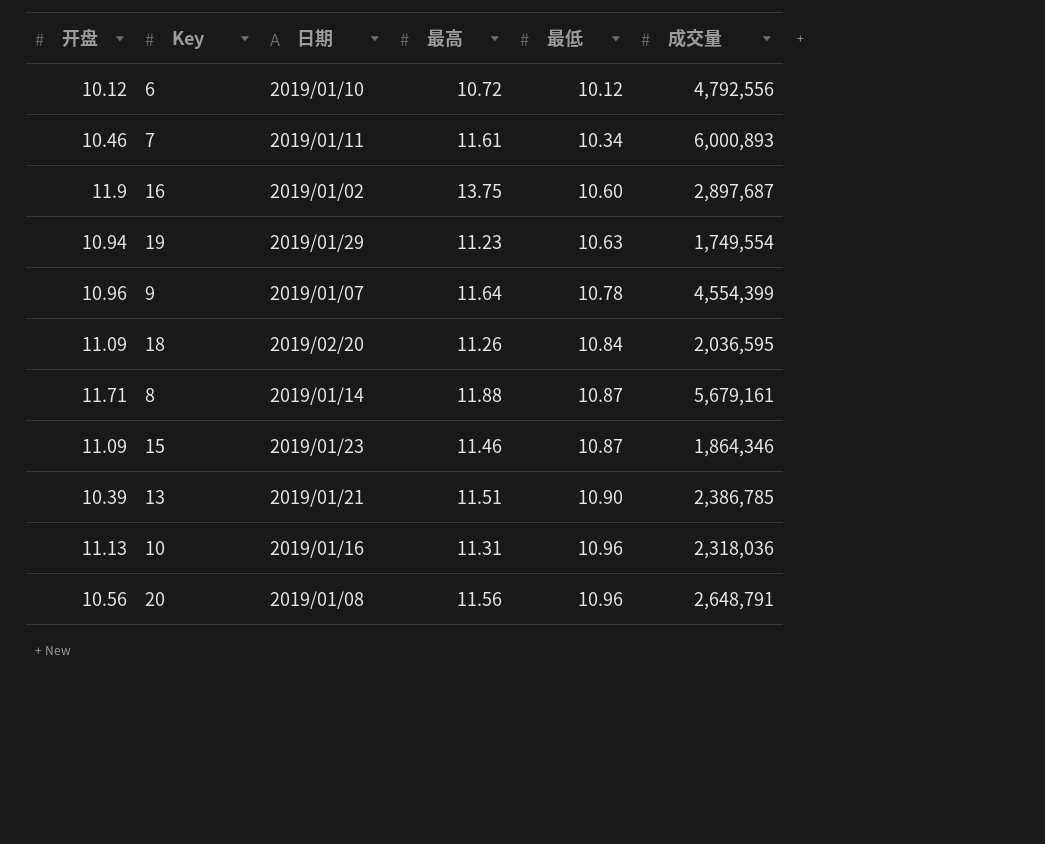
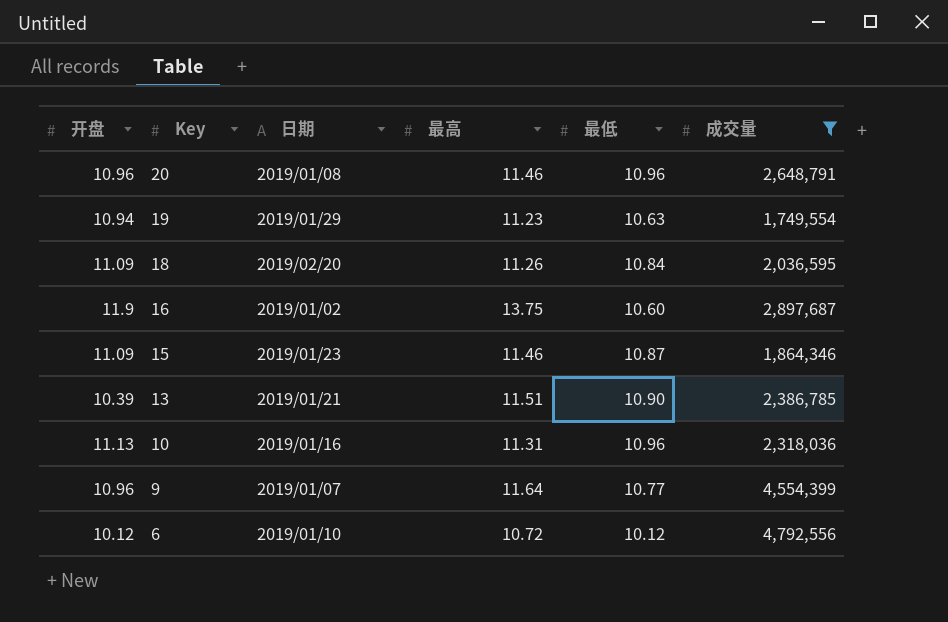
filter: none -> 成交量 <= 4,792,556
row order: 最低 ascending -> Key descending
20 | 开盘: 10.56 -> 10.96
20 | 最高: 11.56 -> 11.46
9 | 最低: 10.78 -> 10.77

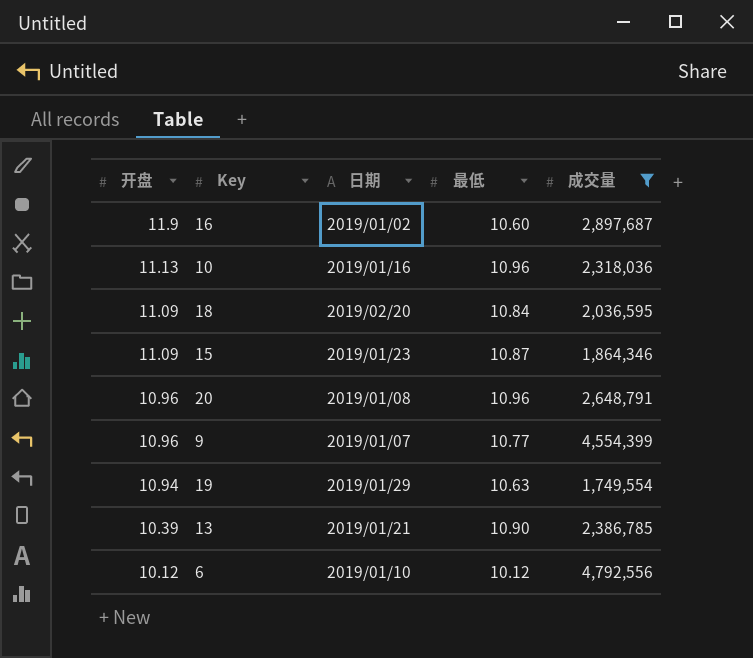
row order: Key descending -> 开盘 descending
column 最高 | position: 4 -> none

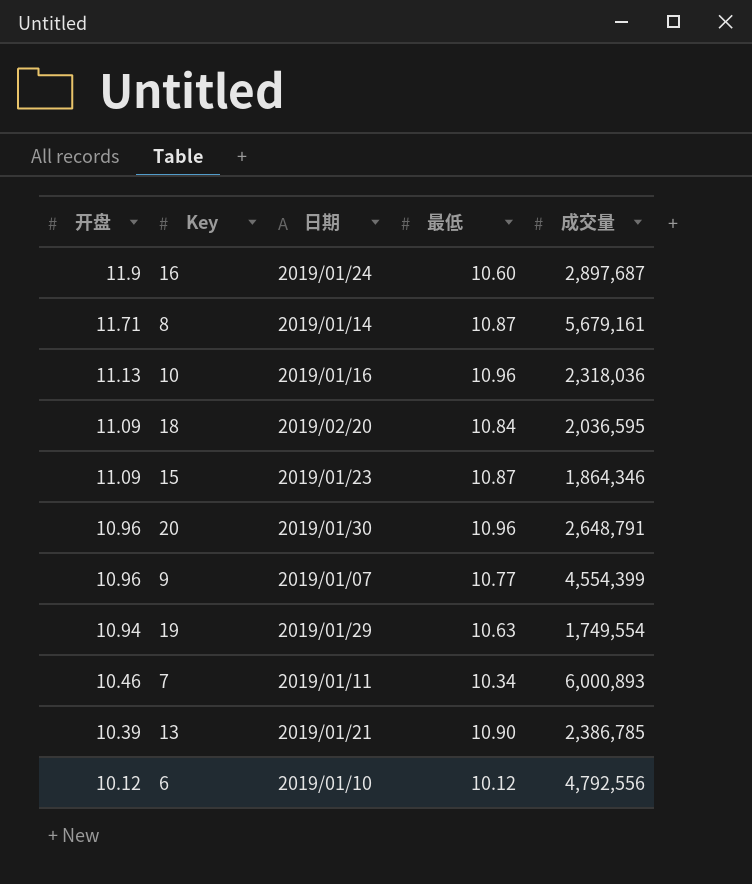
filter: 成交量 <= 4,792,556 -> none
16 | 日期: 2019/01/02 -> 2019/01/24
20 | 日期: 2019/01/08 -> 2019/01/30

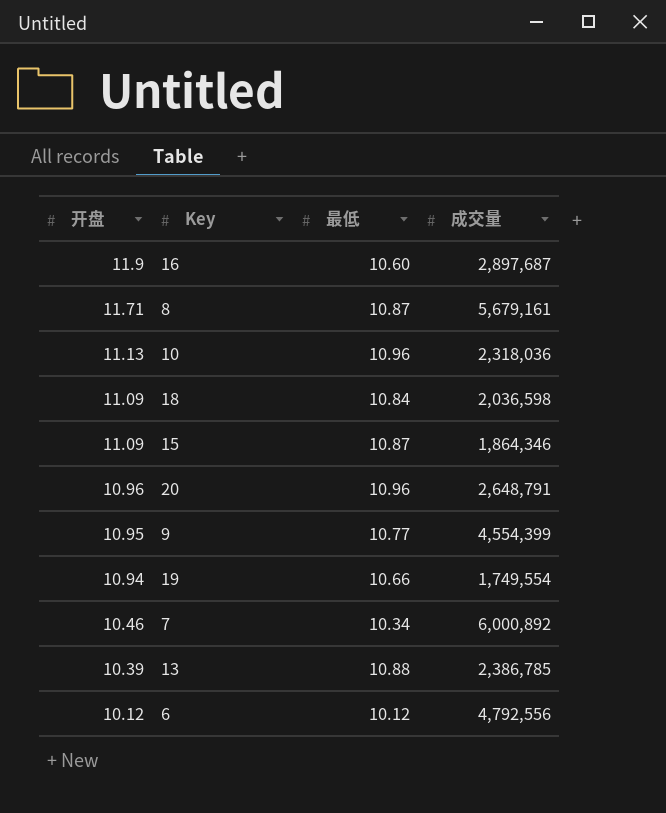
column 日期 | position: 3 -> none
18 | 成交量: 2,036,595 -> 2,036,598
9 | 开盘: 10.96 -> 10.95
19 | 最低: 10.63 -> 10.66
7 | 成交量: 6,000,893 -> 6,000,892
13 | 最低: 10.90 -> 10.88

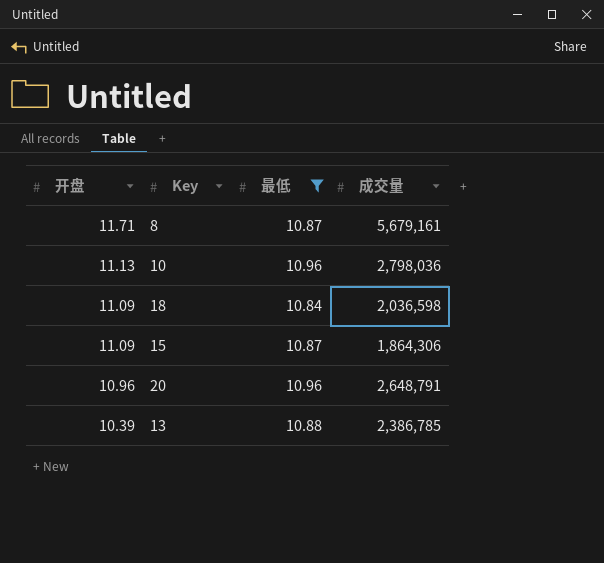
filter: none -> 最低 >= 10.84
10 | 成交量: 2,318,036 -> 2,798,036
15 | 成交量: 1,864,346 -> 1,864,306

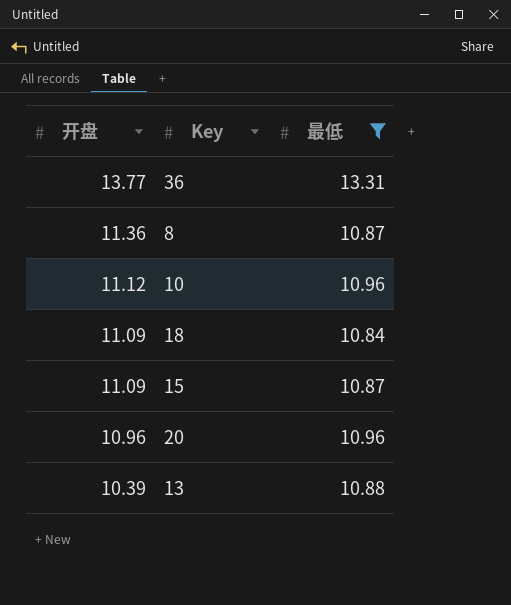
column 成交量 | position: 4 -> none
row 36: none -> 13.77 | 13.31
8 | 开盘: 11.71 -> 11.36
10 | 开盘: 11.13 -> 11.12

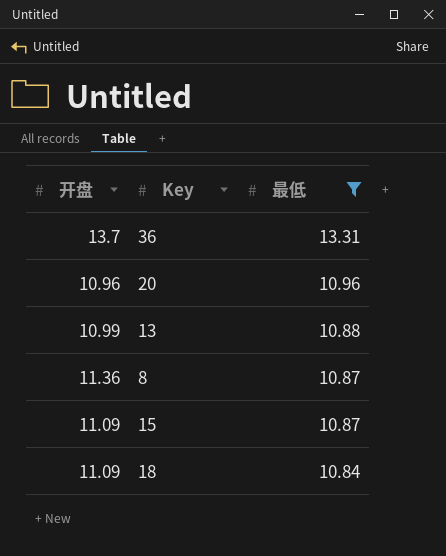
row order: 开盘 descending -> 最低 descending
row 10: 11.12 | 10.96 -> none
36 | 开盘: 13.77 -> 13.7
13 | 开盘: 10.39 -> 10.99

